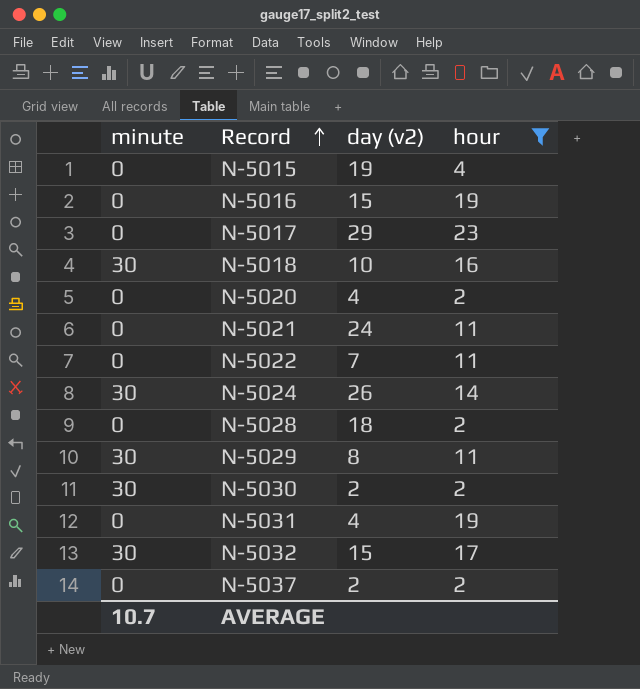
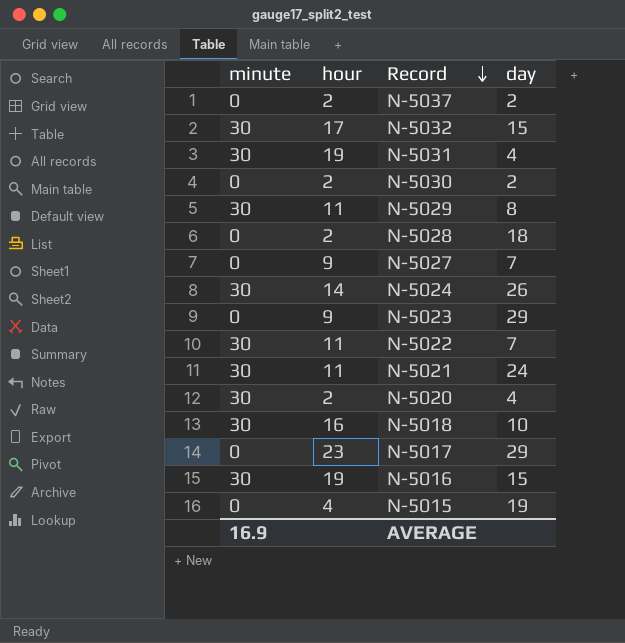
filter: hour != 9 -> none
row order: Record ascending -> Record descending
column hour | position: 4 -> 2
column name: day (v2) -> day
N-5031 | minute: 0 -> 30
N-5030 | minute: 30 -> 0
N-5022 | minute: 0 -> 30
N-5021 | minute: 0 -> 30
N-5020 | minute: 0 -> 30
N-5016 | minute: 0 -> 30
AVERAGE | minute: 10.7 -> 16.9

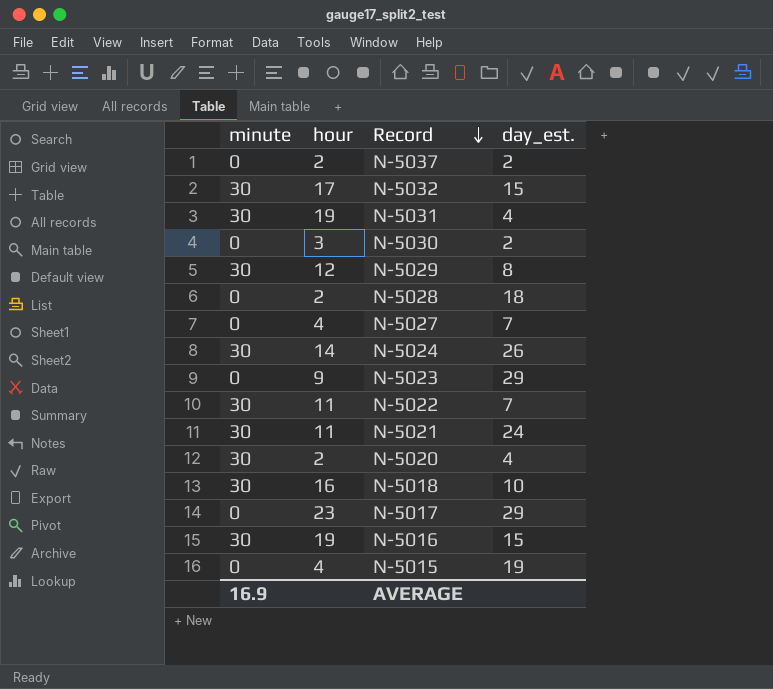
column name: day -> day_est.
N-5030 | hour: 2 -> 3
N-5029 | hour: 11 -> 12
N-5027 | hour: 9 -> 4

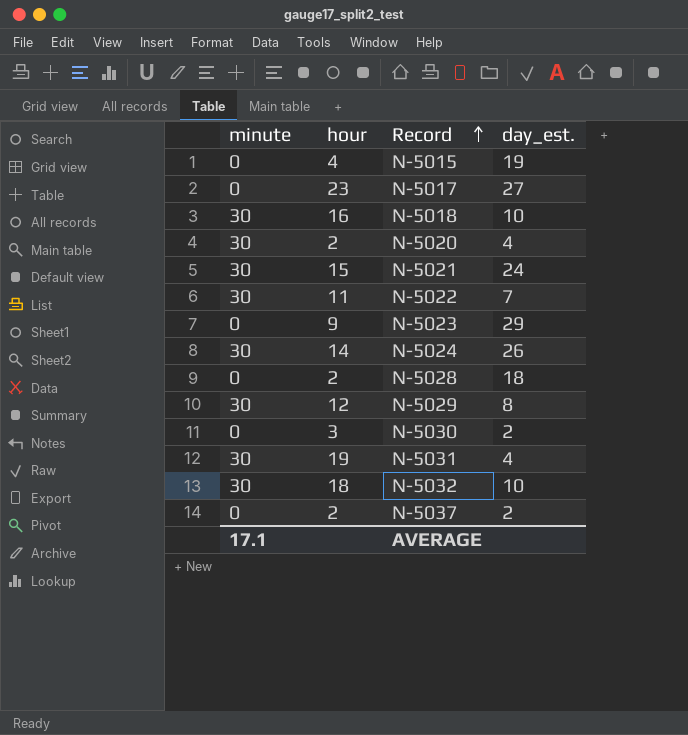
row order: Record descending -> Record ascending
row N-5027: 0 | 4 | 7 -> none
row N-5016: 30 | 19 | 15 -> none
N-5017 | day_est.: 29 -> 27
N-5021 | hour: 11 -> 15
N-5032 | hour: 17 -> 18
N-5032 | day_est.: 15 -> 10
AVERAGE | minute: 16.9 -> 17.1

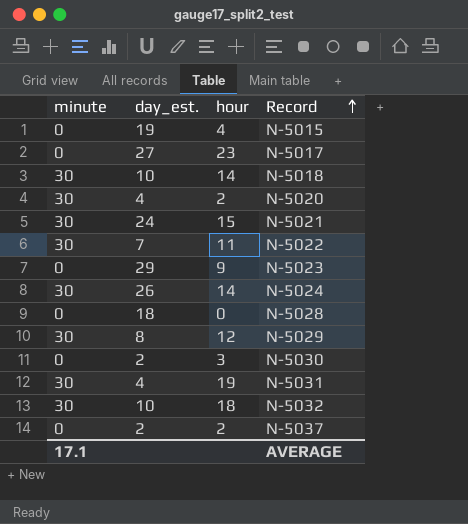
column day_est. | position: 4 -> 2
N-5018 | hour: 16 -> 14
N-5028 | hour: 2 -> 0

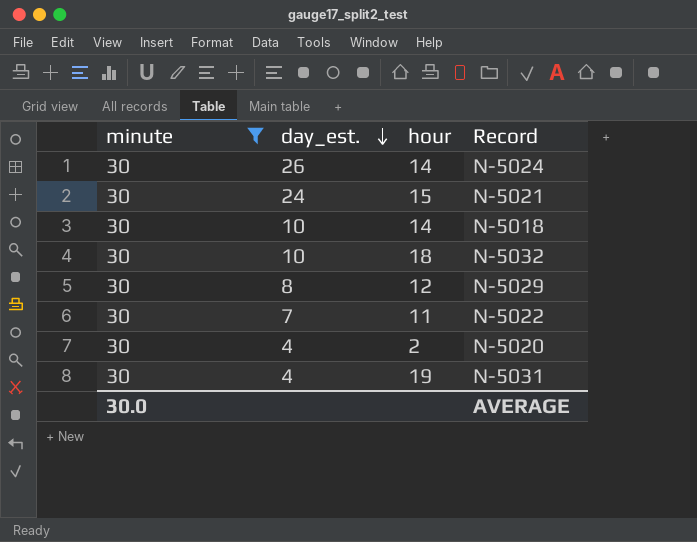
filter: none -> minute = 30
row order: Record ascending -> day_est. descending
AVERAGE | minute: 17.1 -> 30.0

